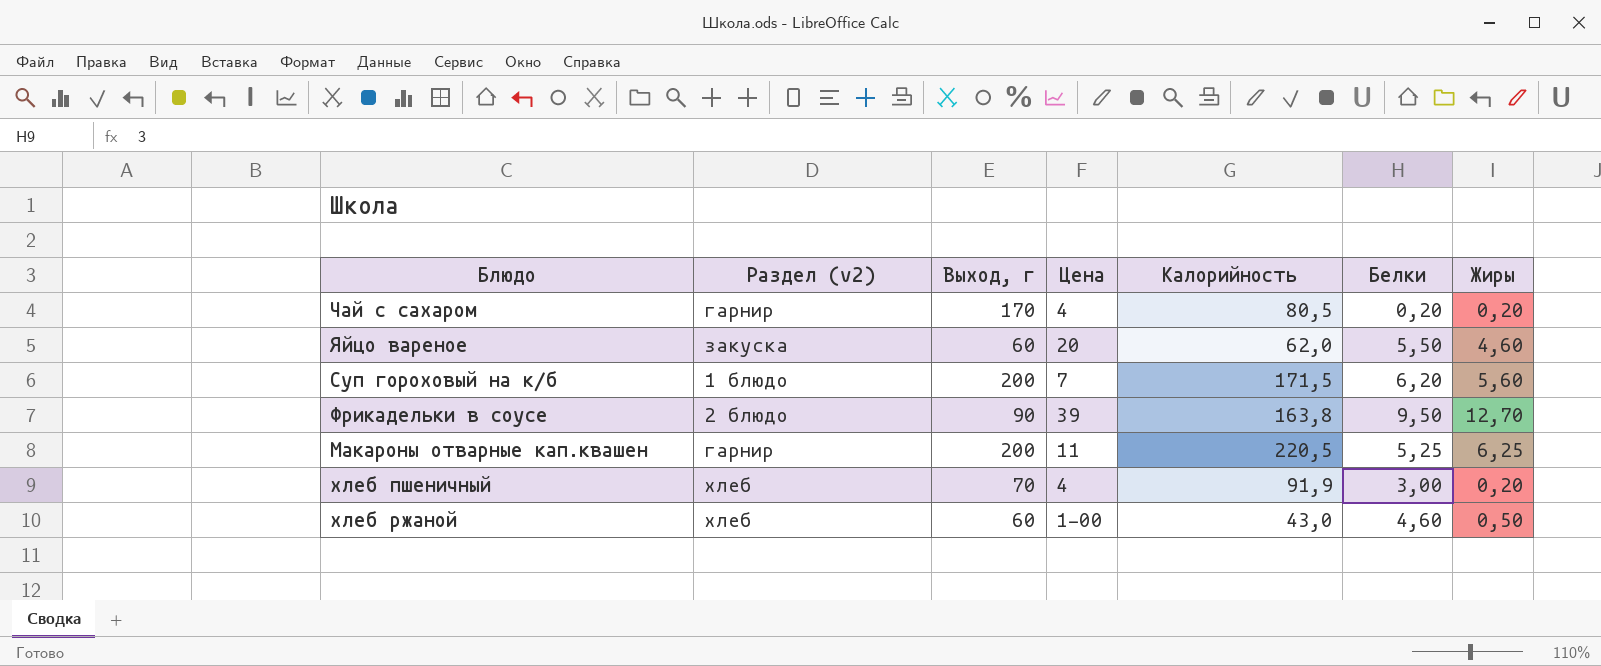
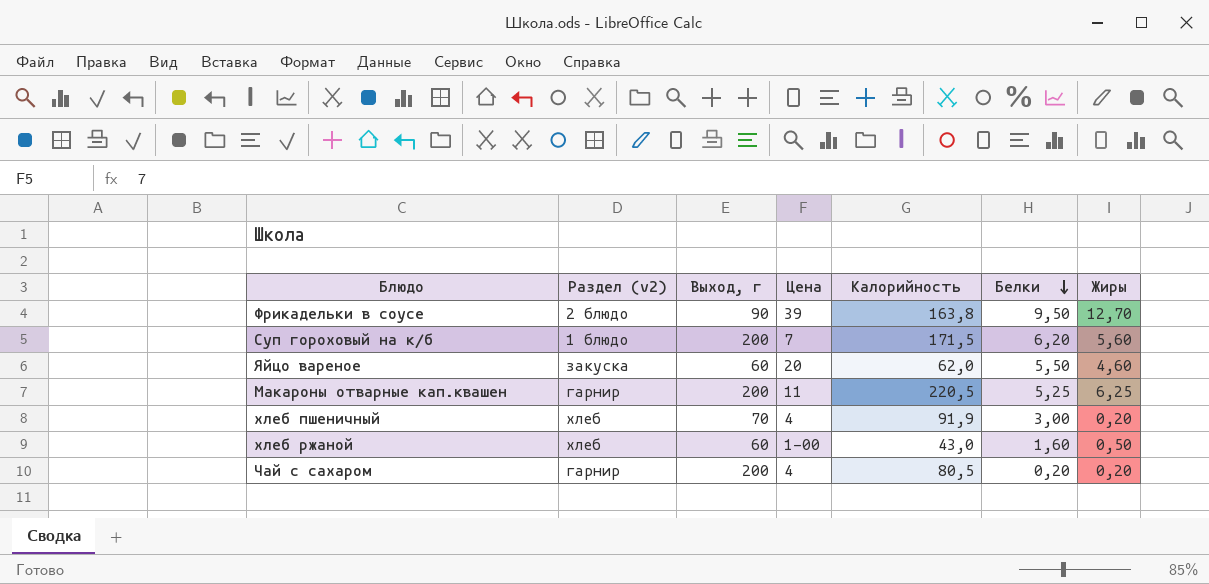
row order: none -> Белки descending
хлеб ржаной | Белки: 4,60 -> 1,60
Чай с сахаром | Выход, г: 170 -> 200

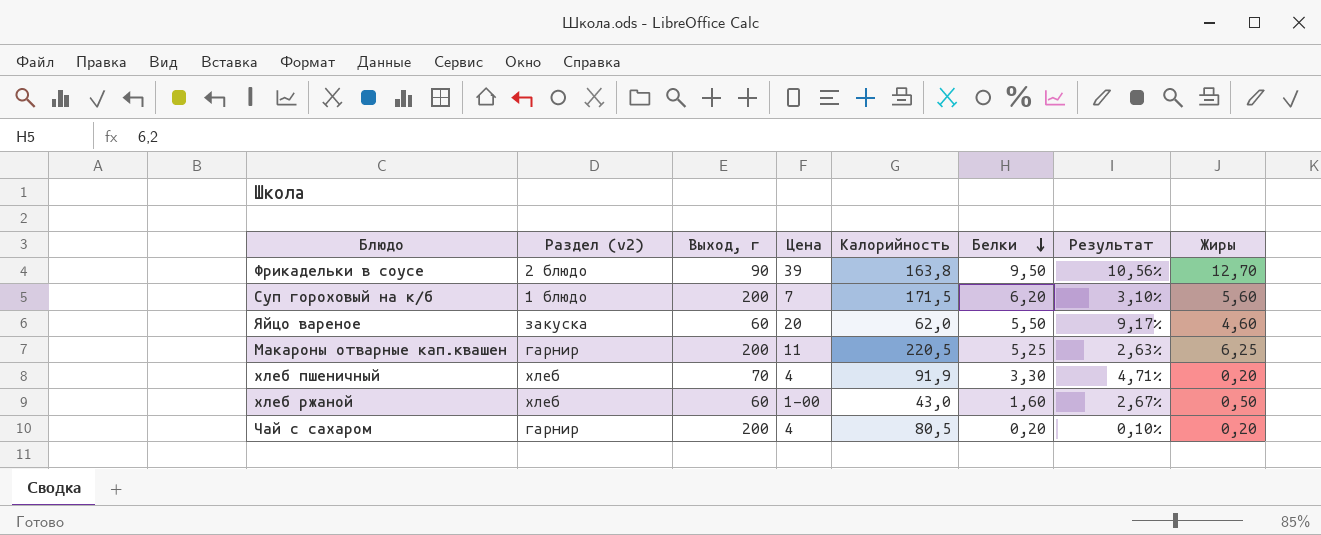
column Результат | formula: none -> [Белки] / [Выход, г]
хлеб пшеничный | Белки: 3,00 -> 3,30

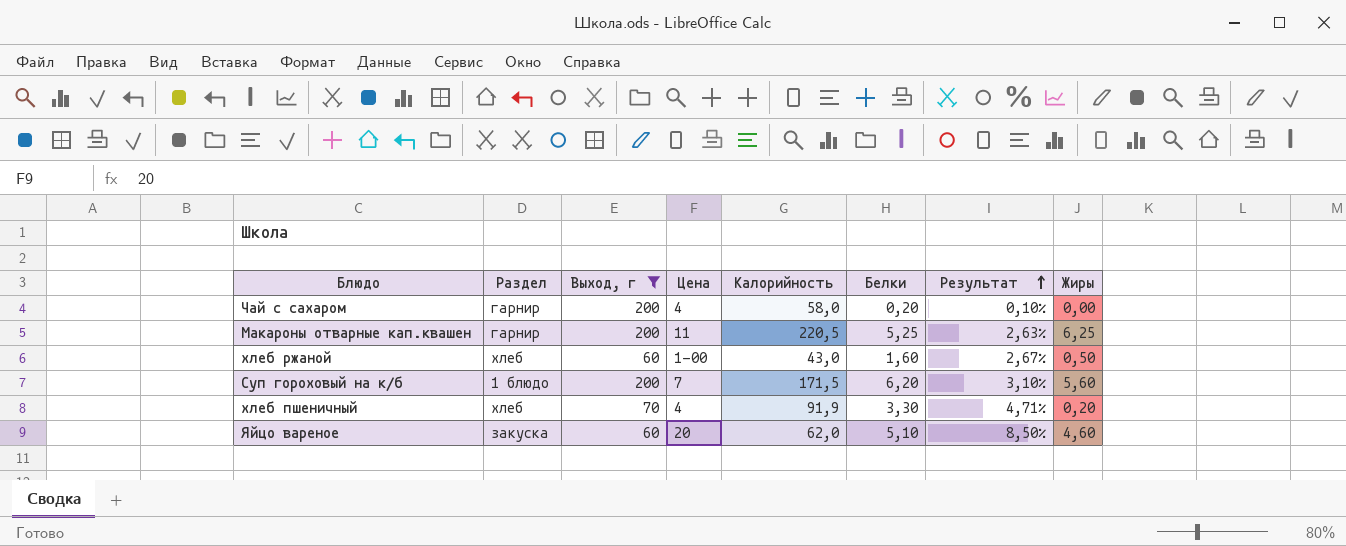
filter: none -> Выход, г != 90
row order: Белки descending -> Результат ascending
column name: Раздел (v2) -> Раздел
Чай с сахаром | Калорийность: 80,5 -> 58,0
Чай с сахаром | Жиры: 0,20 -> 0,00
Яйцо вареное | Белки: 5,50 -> 5,10
Яйцо вареное | Результат: 9,17% -> 8,50%

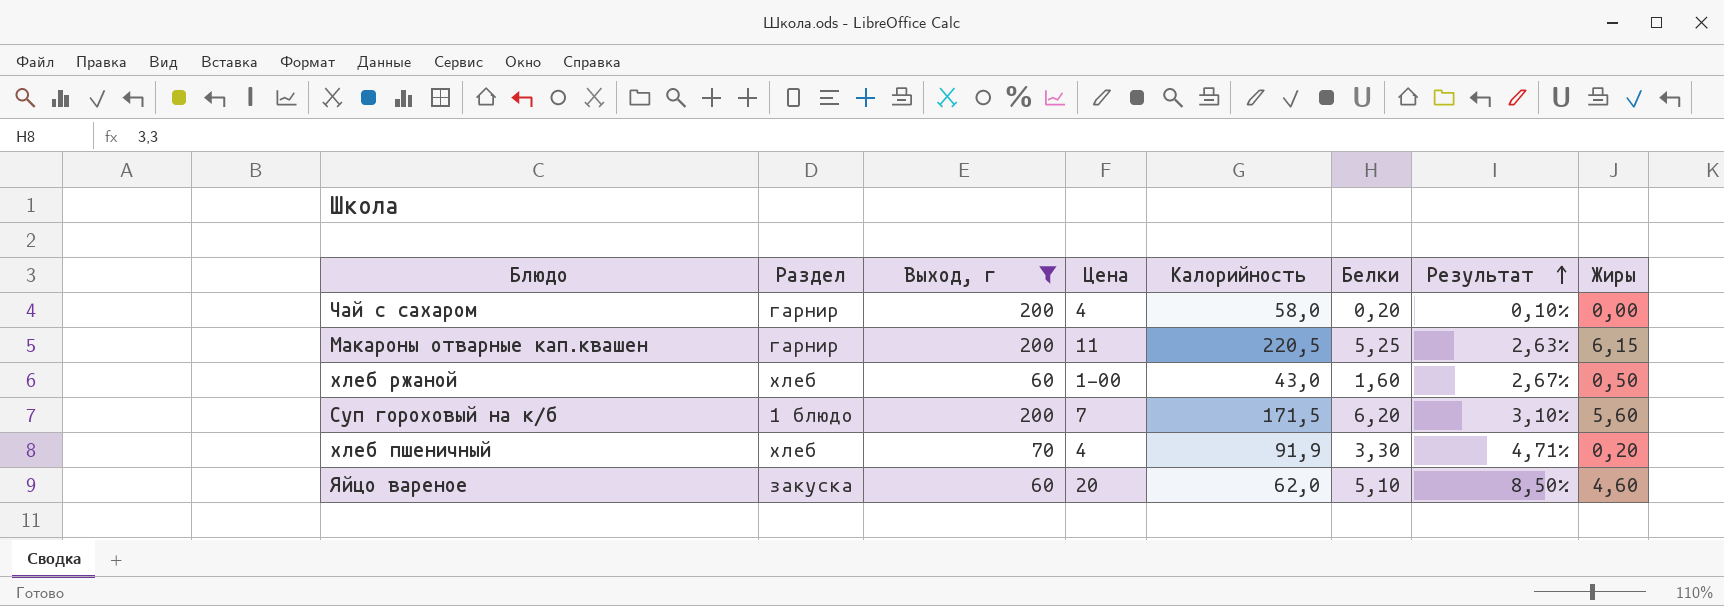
Макароны отварные кап.квашен | Жиры: 6,25 -> 6,15

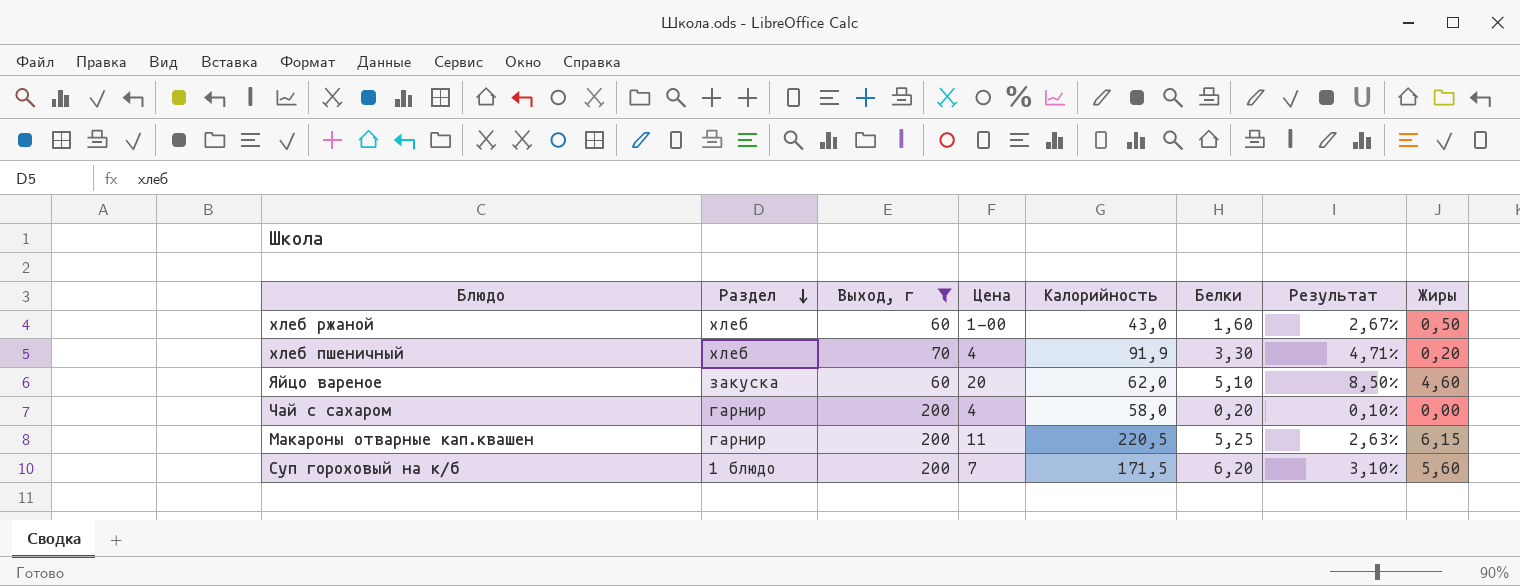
row order: Результат ascending -> Раздел descending

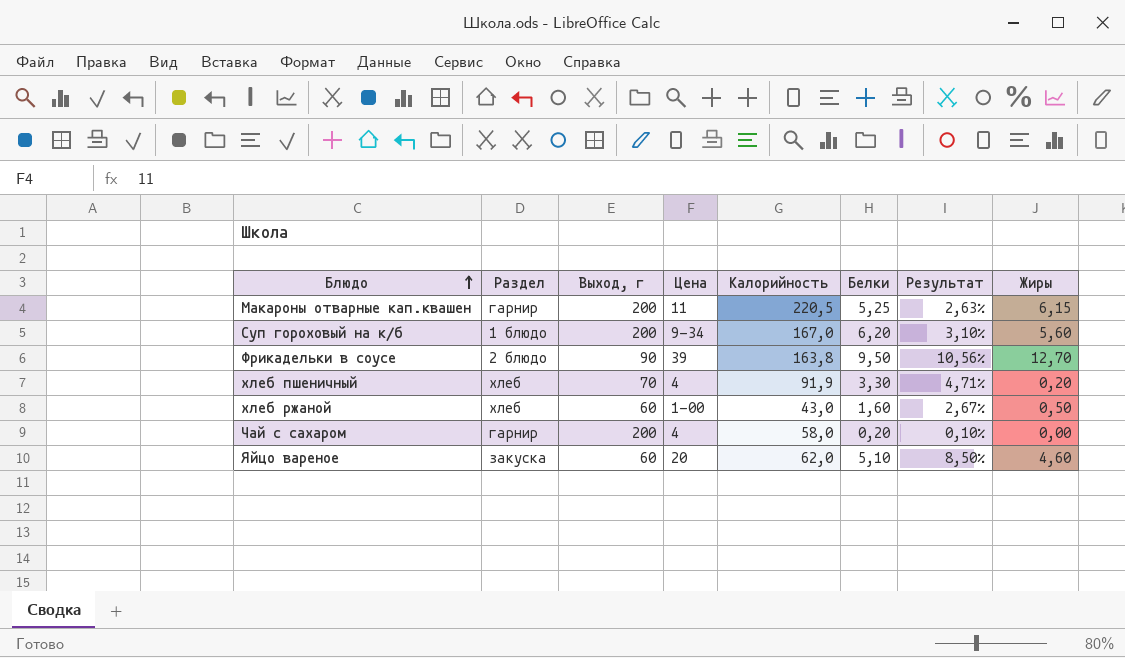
filter: Выход, г != 90 -> none
row order: Раздел descending -> Блюдо ascending
Суп гороховый на к/б | Цена: 7 -> 9-34
Суп гороховый на к/б | Калорийность: 171,5 -> 167,0

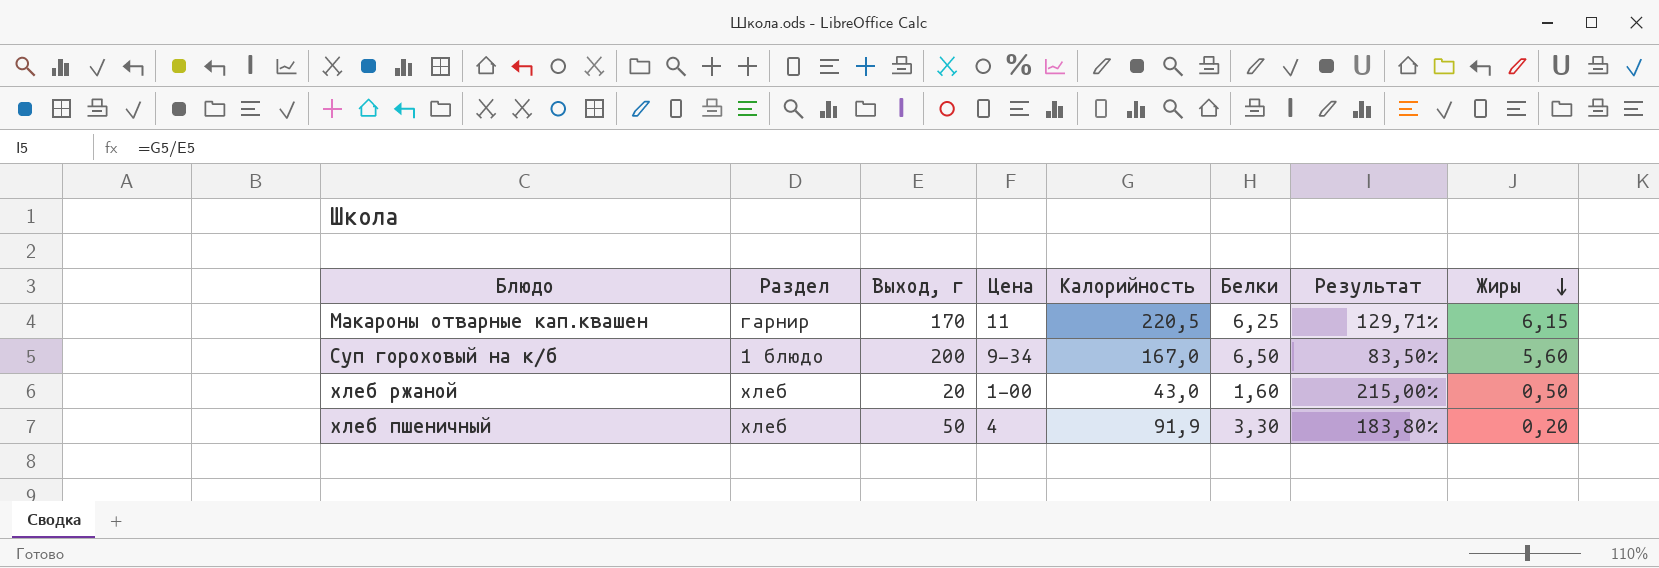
row order: Блюдо ascending -> Жиры descending
column Результат | formula: [Белки] / [Выход, г] -> [Калорийность] / [Выход, г]
row Фрикадельки в соусе: 2 блюдо | 90 | 39 | 163,8 | 9,50 | 10,56% | 12,70 -> none
row Чай с сахаром: гарнир | 200 | 4 | 58,0 | 0,20 | 0,10% | 0,00 -> none
row Яйцо вареное: закуска | 60 | 20 | 62,0 | 5,10 | 8,50% | 4,60 -> none
Макароны отварные кап.квашен | Выход, г: 200 -> 170
Макароны отварные кап.квашен | Белки: 5,25 -> 6,25
Суп гороховый на к/б | Белки: 6,20 -> 6,50
хлеб ржаной | Выход, г: 60 -> 20
хлеб пшеничный | Выход, г: 70 -> 50

